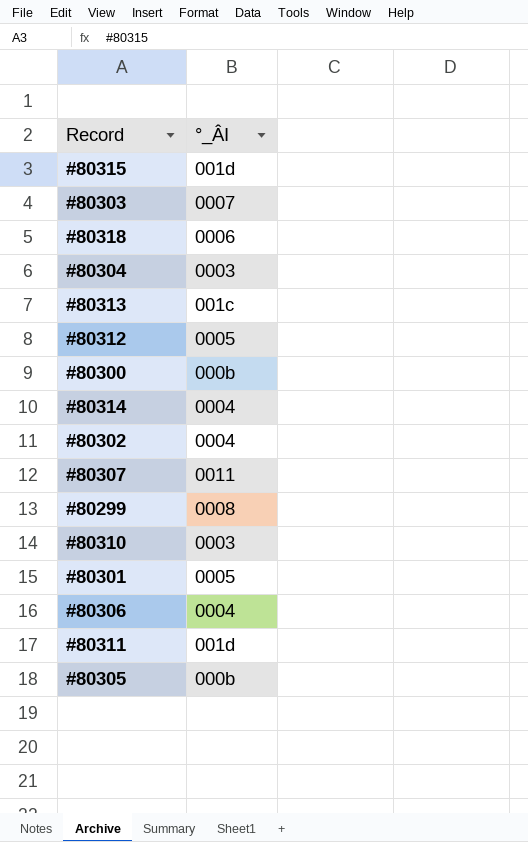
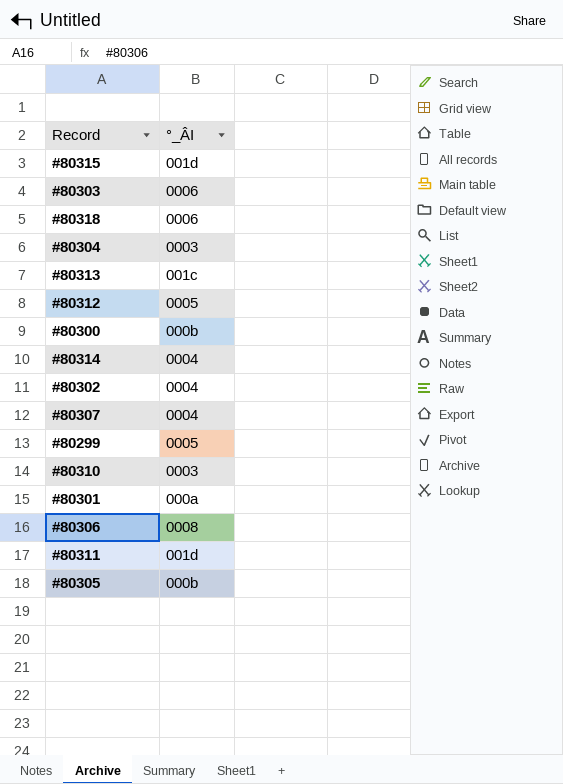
#80303 | °_ÂI: 0007 -> 0006
#80307 | °_ÂI: 0011 -> 0004
#80299 | °_ÂI: 0008 -> 0005
#80301 | °_ÂI: 0005 -> 000a
#80306 | °_ÂI: 0004 -> 0008

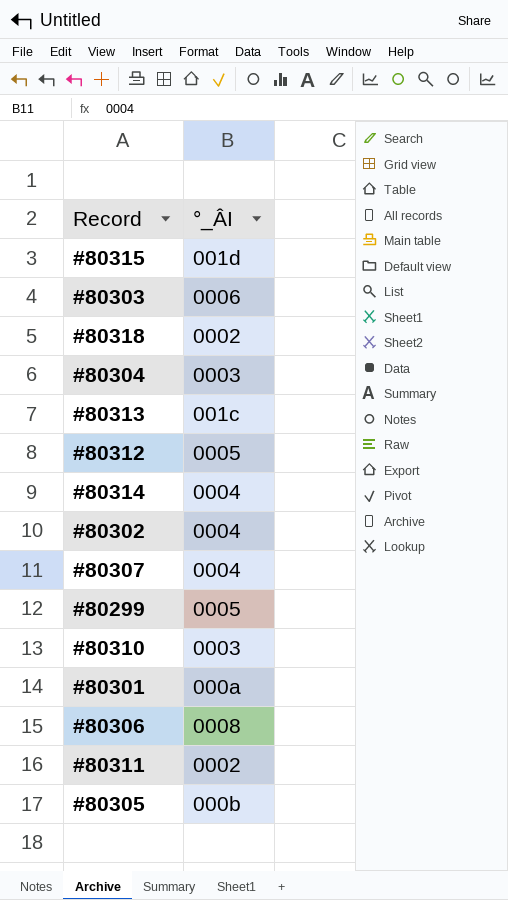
row #80300: 000b -> none
#80318 | °_ÂI: 0006 -> 0002
#80311 | °_ÂI: 001d -> 0002

